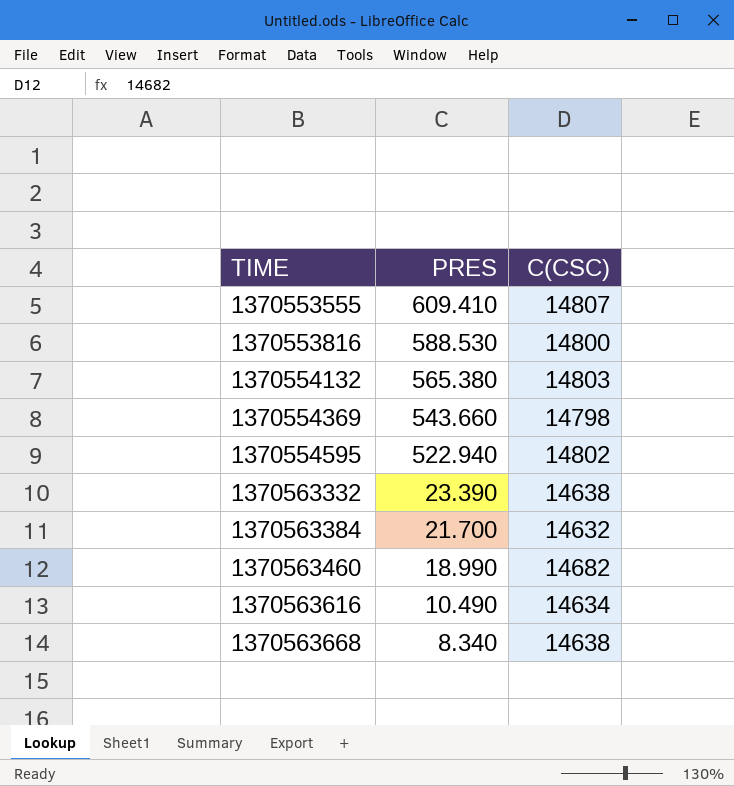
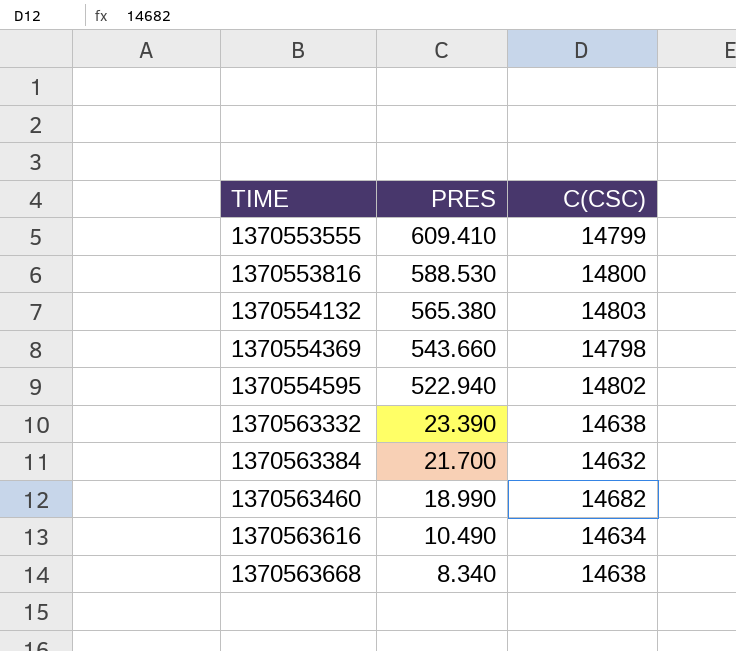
1370553555 | C(CSC): 14807 -> 14799

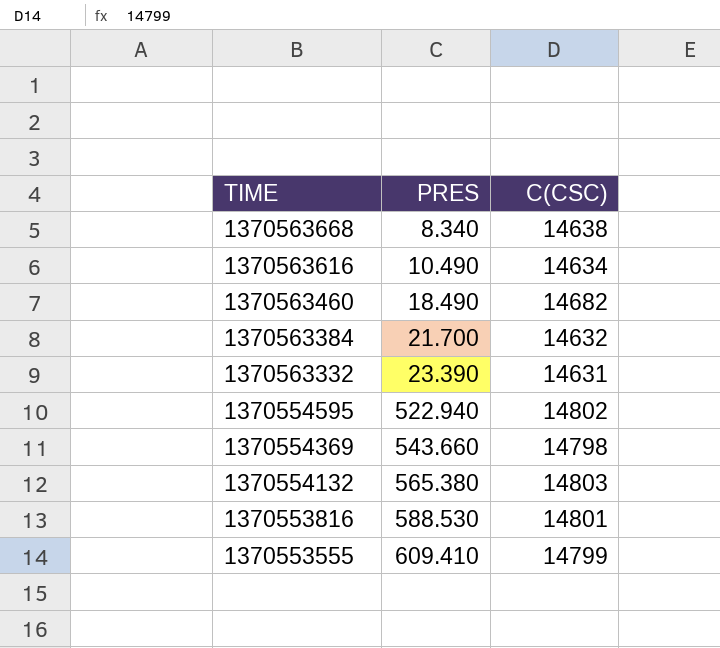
row order: TIME ascending -> TIME descending
1370563460 | PRES: 18.990 -> 18.490
1370563332 | C(CSC): 14638 -> 14631
1370553816 | C(CSC): 14800 -> 14801

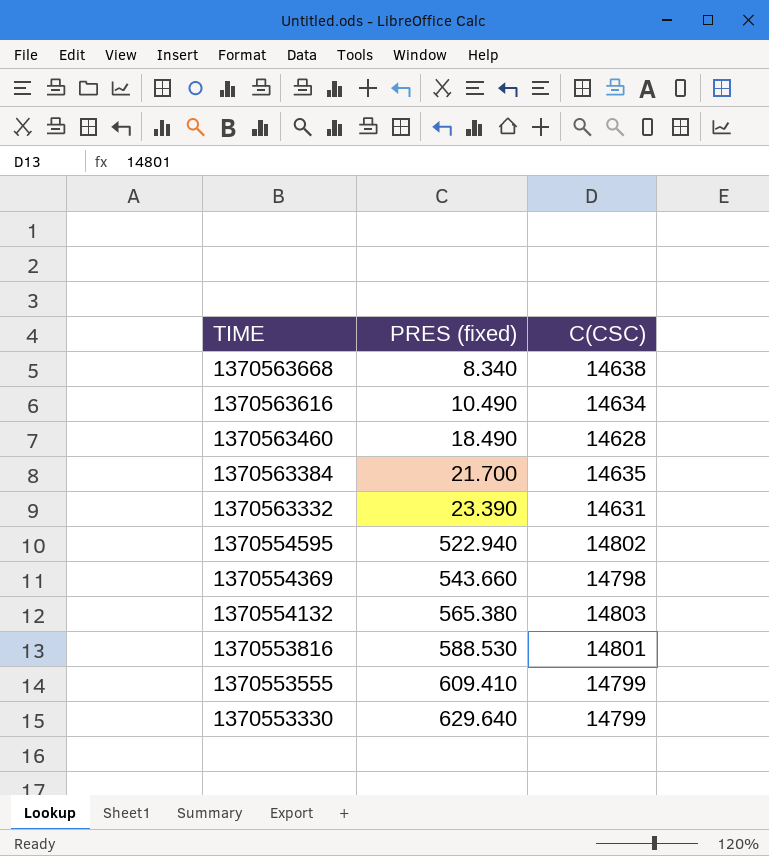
column name: PRES -> PRES (fixed)
1370563460 | C(CSC): 14682 -> 14628
1370563384 | C(CSC): 14632 -> 14635
row 1370553330: none -> 629.640 | 14799

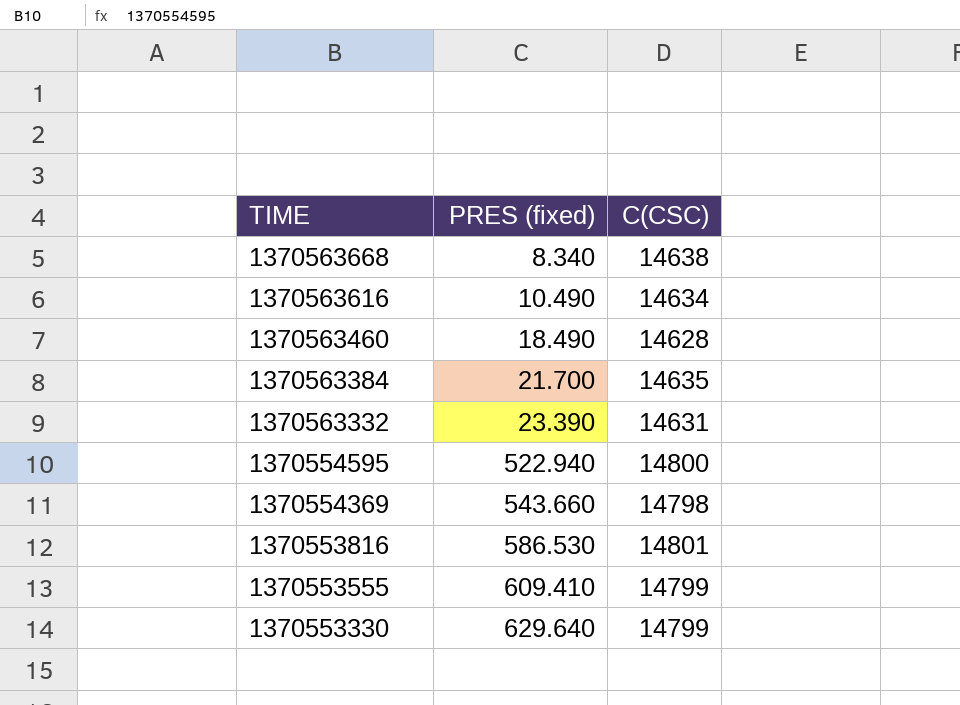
row 1370554132: 565.380 | 14803 -> none
1370554595 | C(CSC): 14802 -> 14800
1370553816 | PRES (fixed): 588.530 -> 586.530

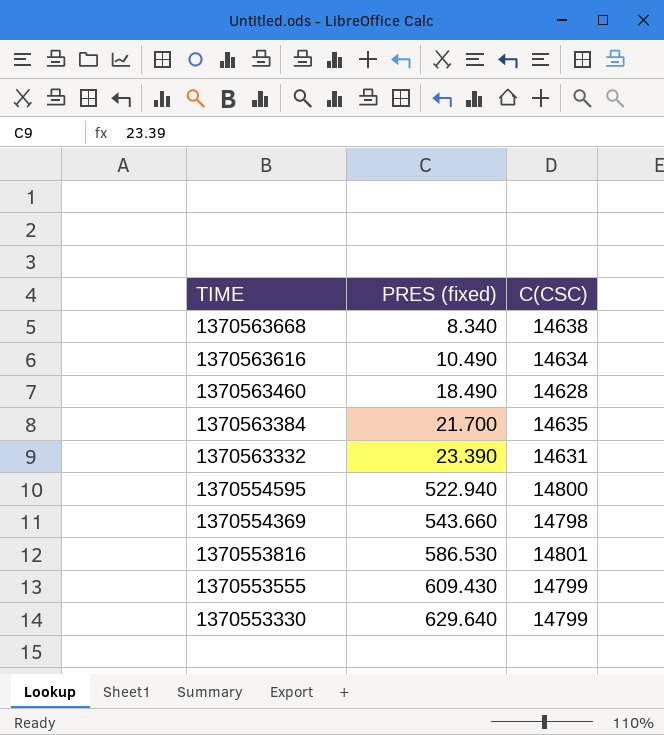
1370553555 | PRES (fixed): 609.410 -> 609.430

